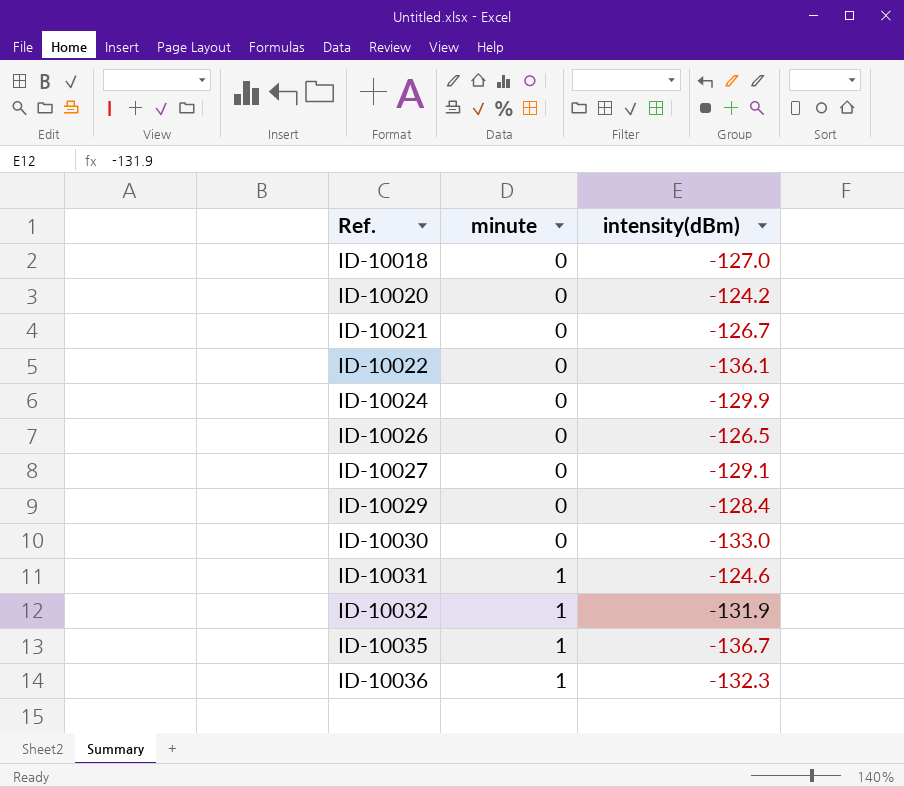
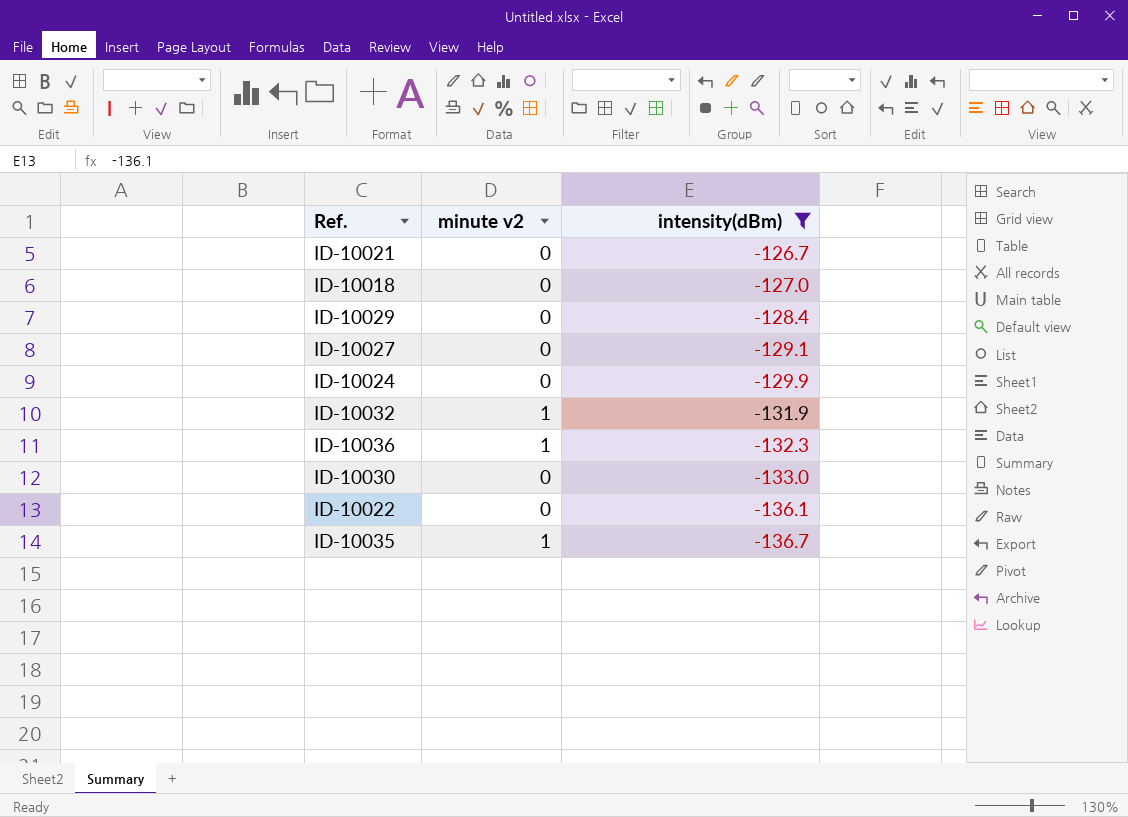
filter: none -> intensity(dBm) <= -126.7
row order: Ref. ascending -> intensity(dBm) descending
column name: minute -> minute v2

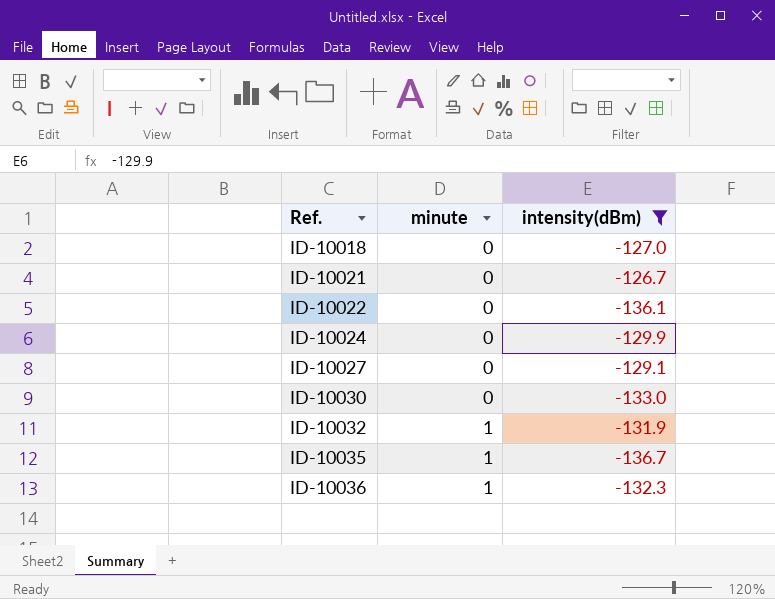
row order: intensity(dBm) descending -> Ref. ascending
column name: minute v2 -> minute
row ID-10029: 0 | -128.4 -> none

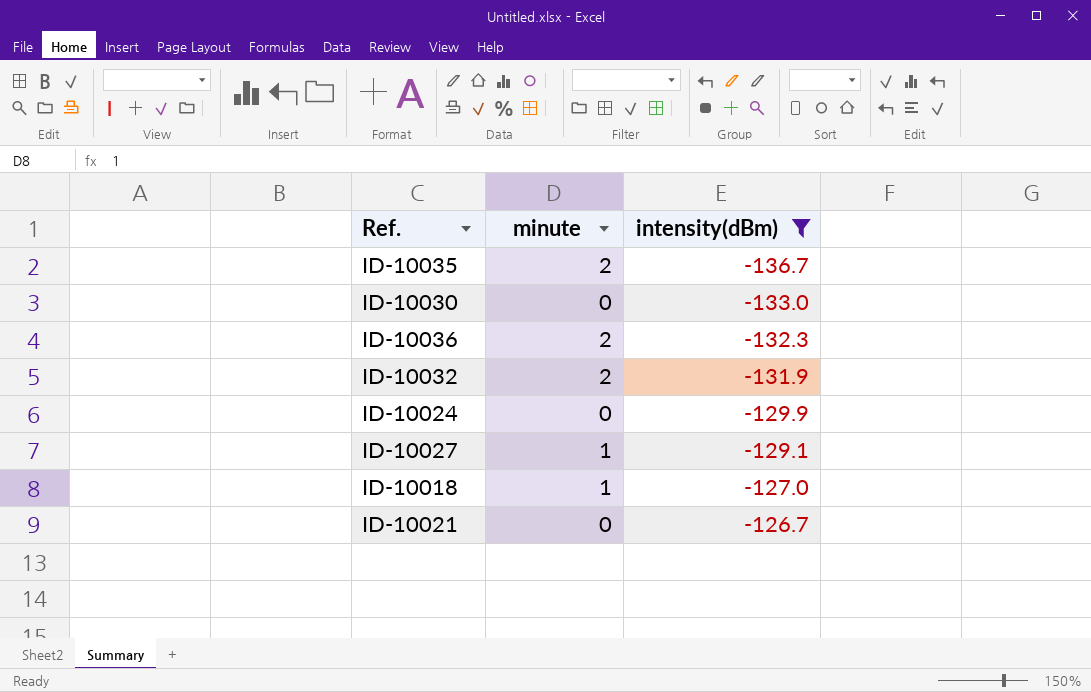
row order: Ref. ascending -> intensity(dBm) ascending
row ID-10022: 0 | -136.1 -> none
ID-10035 | minute: 1 -> 2
ID-10036 | minute: 1 -> 2
ID-10032 | minute: 1 -> 2
ID-10027 | minute: 0 -> 1
ID-10018 | minute: 0 -> 1

